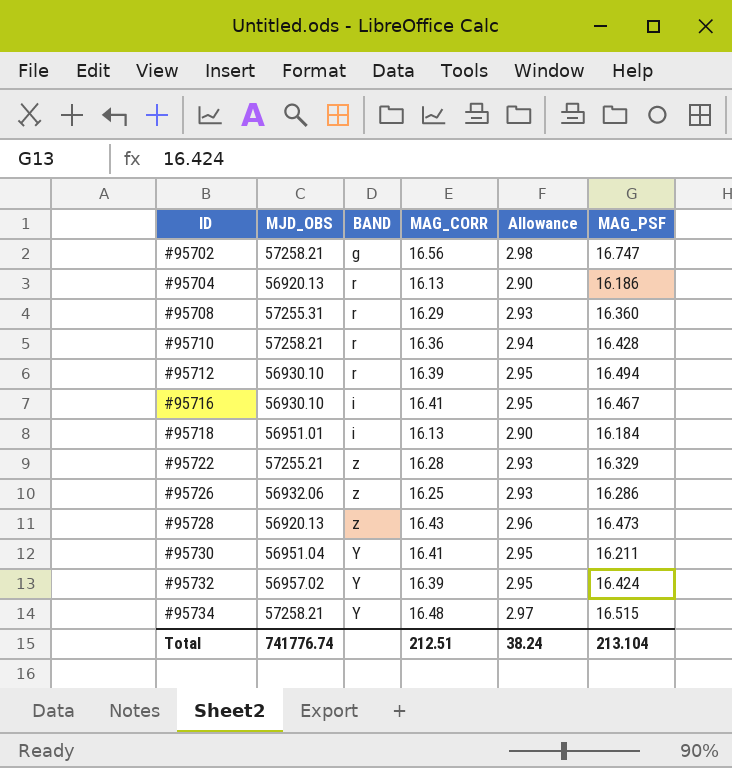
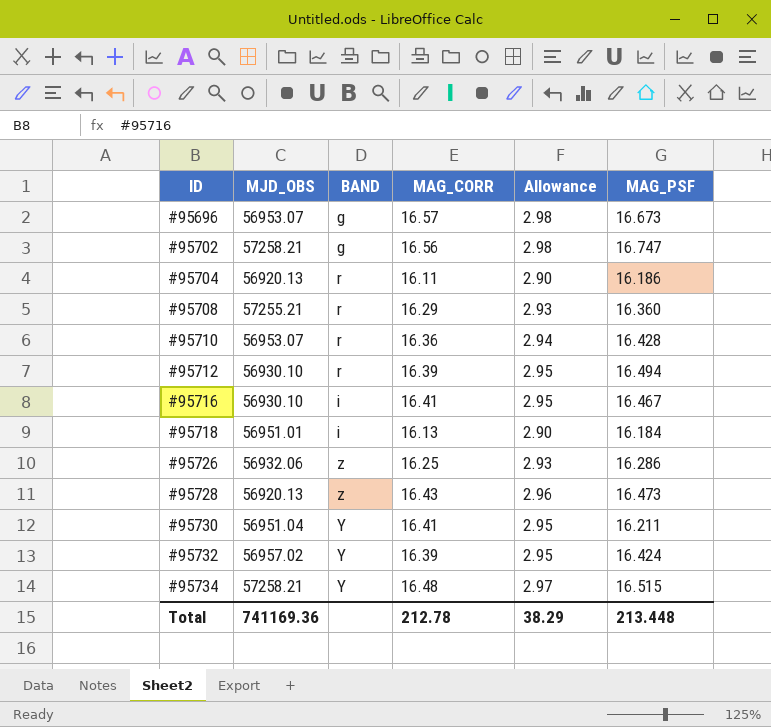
row #95722: 57255.21 | z | 16.28 | 2.93 | 16.329 -> none
row #95696: none -> 56953.07 | g | 16.57 | 2.98 | 16.673
#95704 | MAG_CORR: 16.13 -> 16.11
#95708 | MJD_OBS: 57255.31 -> 57255.21
#95710 | MJD_OBS: 57258.21 -> 56953.07
Total | MJD_OBS: 741776.74 -> 741169.36
Total | MAG_CORR: 212.51 -> 212.78
Total | Allowance: 38.24 -> 38.29
Total | MAG_PSF: 213.104 -> 213.448

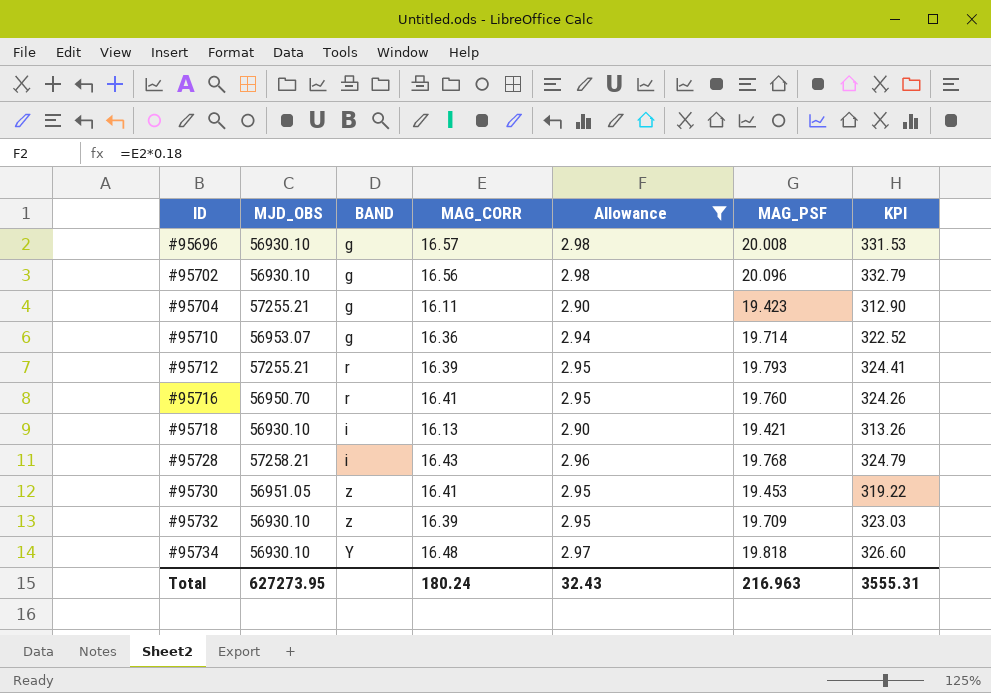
filter: none -> Allowance != 2.93
column KPI | formula: none -> [MAG_CORR] * [MAG_PSF]
#95696 | MJD_OBS: 56953.07 -> 56930.10
#95696 | MAG_PSF: 16.673 -> 20.008
#95702 | MJD_OBS: 57258.21 -> 56930.10
#95702 | MAG_PSF: 16.747 -> 20.096
#95704 | MJD_OBS: 56920.13 -> 57255.21
#95704 | BAND: r -> g
#95704 | MAG_PSF: 16.186 -> 19.423
#95710 | BAND: r -> g
#95710 | MAG_PSF: 16.428 -> 19.714
#95712 | MJD_OBS: 56930.10 -> 57255.21
#95712 | MAG_PSF: 16.494 -> 19.793
#95716 | MJD_OBS: 56930.10 -> 56950.70
#95716 | BAND: i -> r
#95716 | MAG_PSF: 16.467 -> 19.760
#95718 | MJD_OBS: 56951.01 -> 56930.10
#95718 | MAG_PSF: 16.184 -> 19.421
#95728 | MJD_OBS: 56920.13 -> 57258.21
#95728 | BAND: z -> i
#95728 | MAG_PSF: 16.473 -> 19.768
#95730 | MJD_OBS: 56951.04 -> 56951.05
#95730 | BAND: Y -> z
#95730 | MAG_PSF: 16.211 -> 19.453
#95732 | MJD_OBS: 56957.02 -> 56930.10
#95732 | BAND: Y -> z
#95732 | MAG_PSF: 16.424 -> 19.709
#95734 | MJD_OBS: 57258.21 -> 56930.10
#95734 | MAG_PSF: 16.515 -> 19.818
Total | MJD_OBS: 741169.36 -> 627273.95
Total | MAG_CORR: 212.78 -> 180.24
Total | Allowance: 38.29 -> 32.43
Total | MAG_PSF: 213.448 -> 216.963

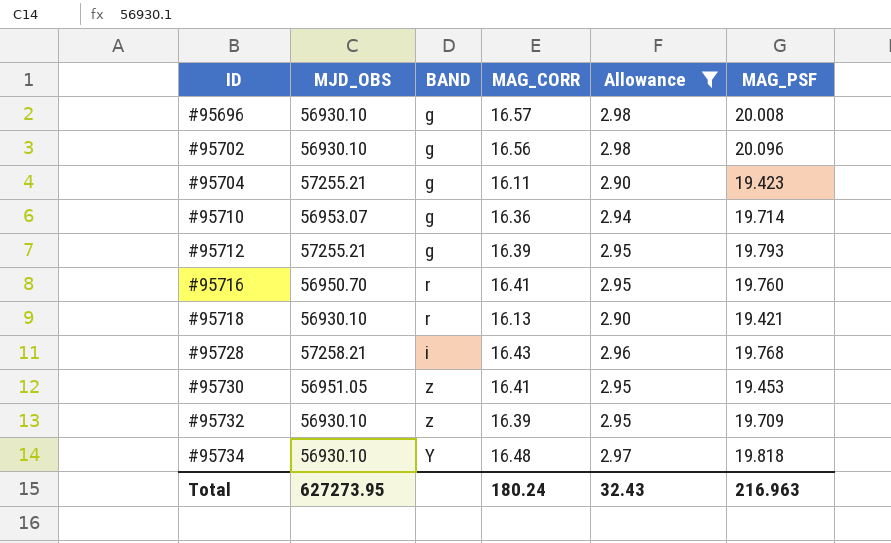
column KPI | formula: [MAG_CORR] * [MAG_PSF] -> none
#95712 | BAND: r -> g
#95718 | BAND: i -> r

